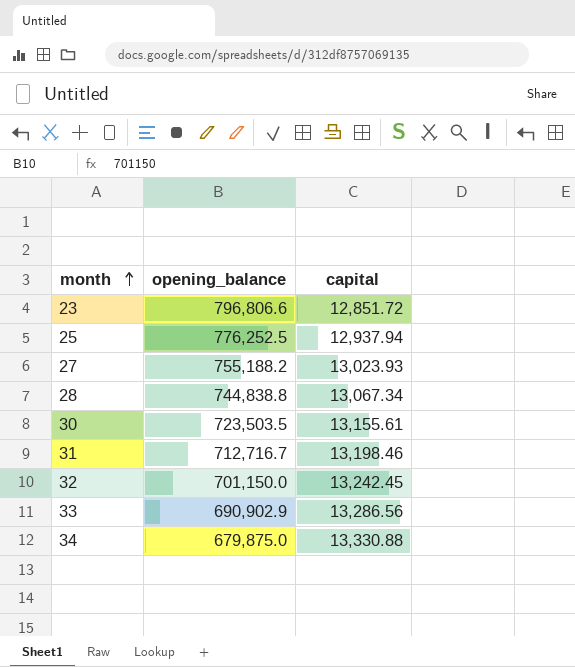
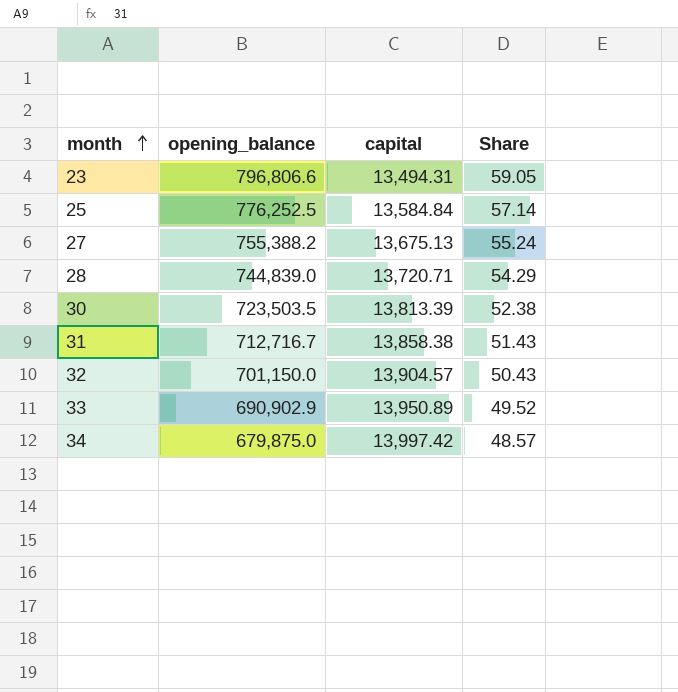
column Share | formula: none -> [opening_balance] / [capital]
23 | capital: 12,851.72 -> 13,494.31
25 | capital: 12,937.94 -> 13,584.84
27 | opening_balance: 755,188.2 -> 755,388.2
27 | capital: 13,023.93 -> 13,675.13
28 | opening_balance: 744,838.8 -> 744,839.0
28 | capital: 13,067.34 -> 13,720.71
30 | capital: 13,155.61 -> 13,813.39
31 | capital: 13,198.46 -> 13,858.38
32 | capital: 13,242.45 -> 13,904.57
33 | capital: 13,286.56 -> 13,950.89
34 | capital: 13,330.88 -> 13,997.42

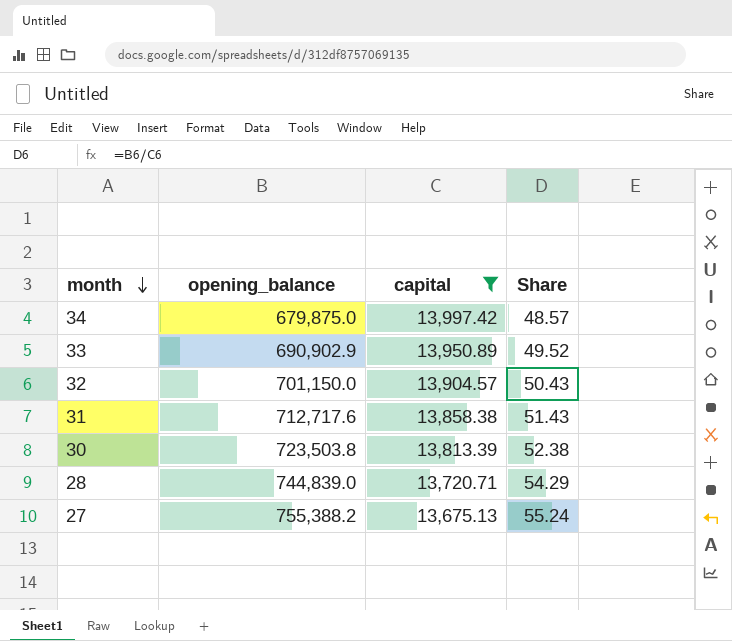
filter: none -> capital >= 13,675.13
row order: month ascending -> month descending
31 | opening_balance: 712,716.7 -> 712,717.6
30 | opening_balance: 723,503.5 -> 723,503.8

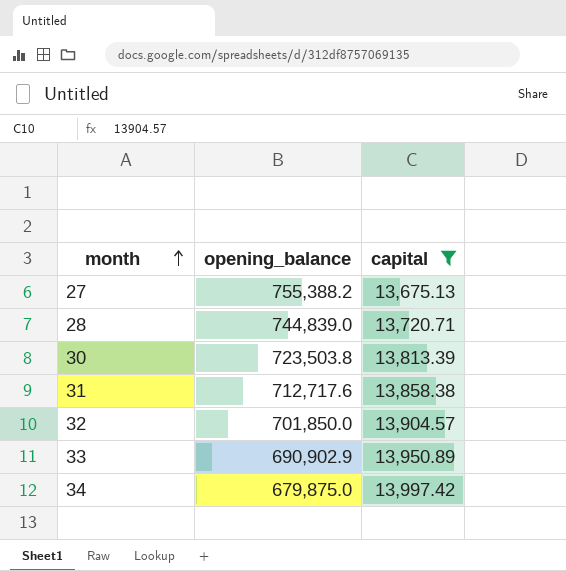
row order: month descending -> month ascending
column Share | formula: [opening_balance] / [capital] -> none
32 | opening_balance: 701,150.0 -> 701,850.0

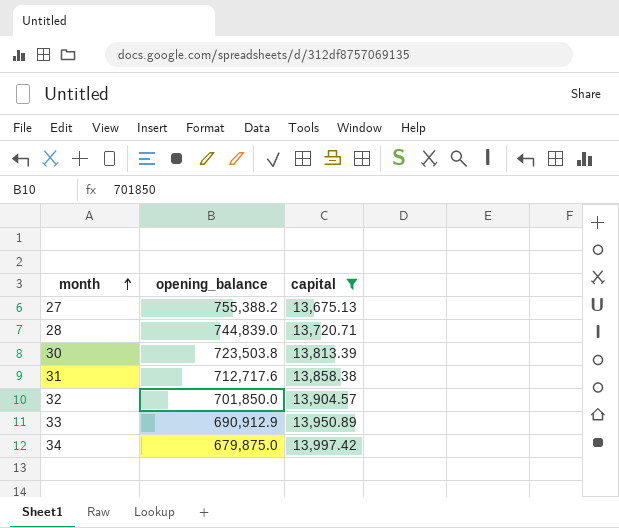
33 | opening_balance: 690,902.9 -> 690,912.9

